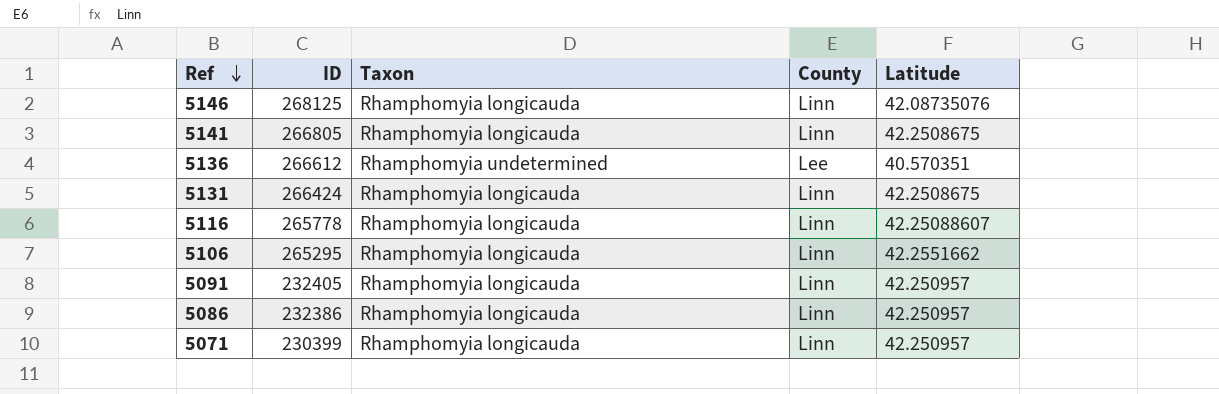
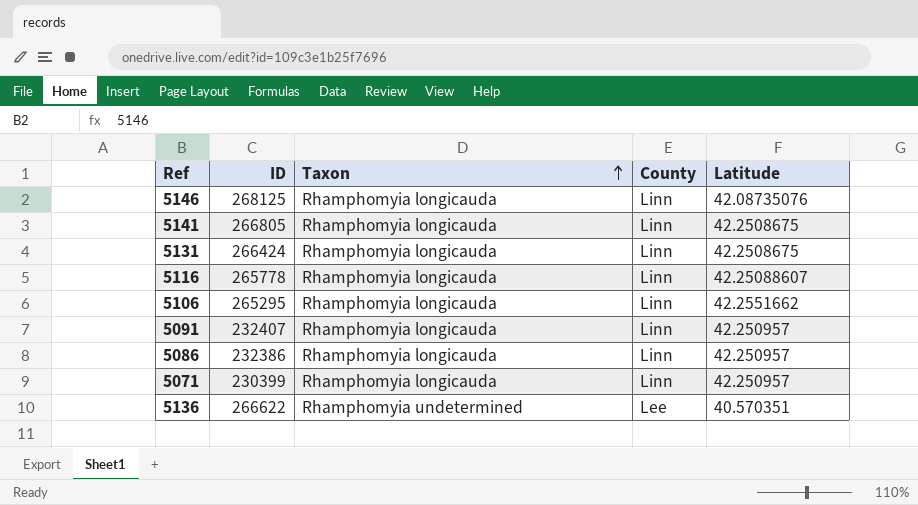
row order: Ref descending -> Taxon ascending
5091 | ID: 232405 -> 232407
5136 | ID: 266612 -> 266622

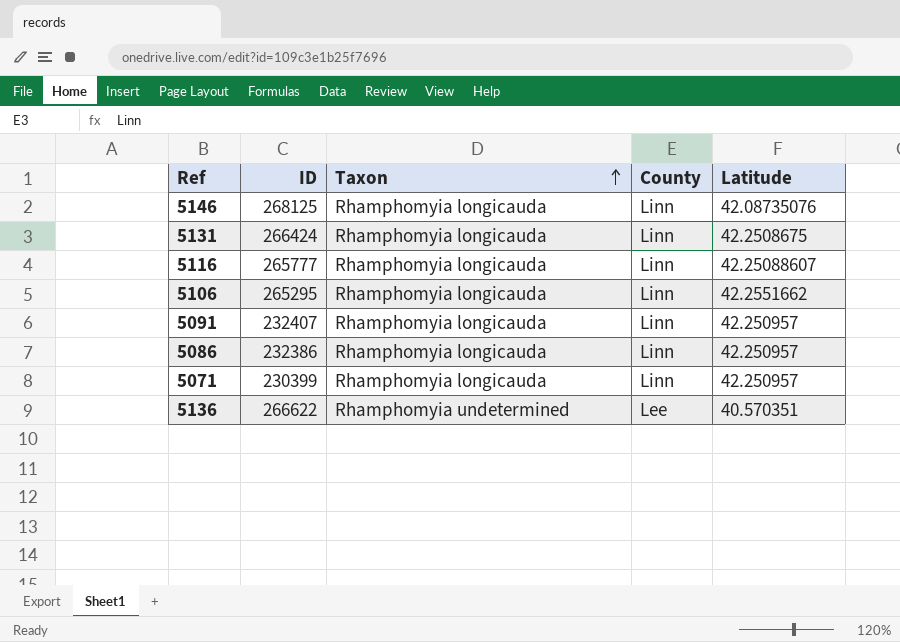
row 5141: 266805 | Rhamphomyia longicauda | Linn | 42.2508675 -> none
5116 | ID: 265778 -> 265777

